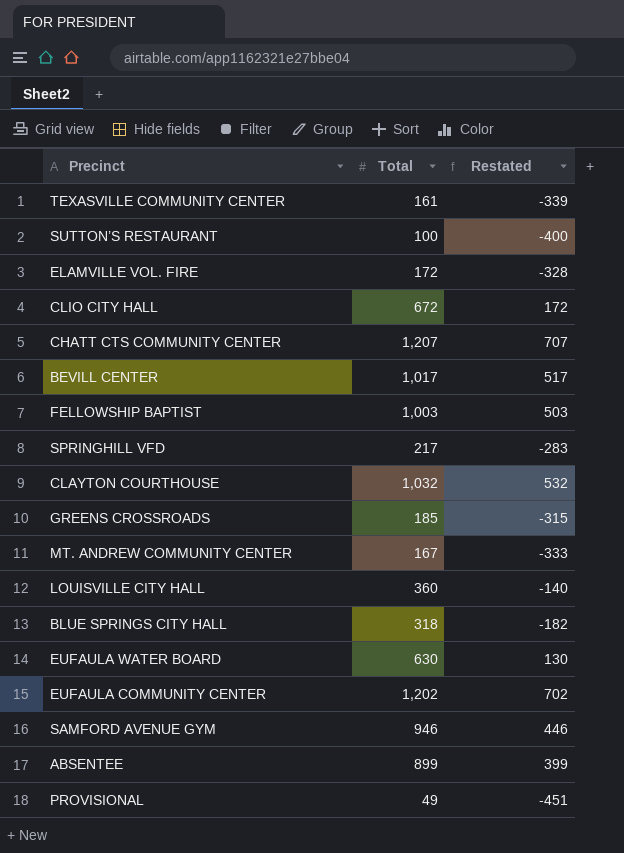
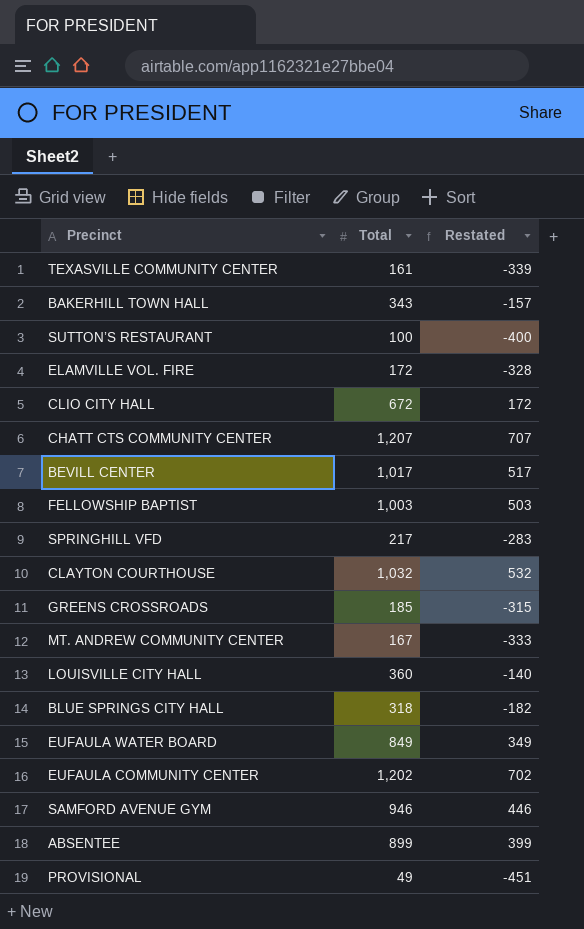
row BAKERHILL TOWN HALL: none -> 343 | -157
EUFAULA WATER BOARD | Total: 630 -> 849
EUFAULA WATER BOARD | Restated: 130 -> 349

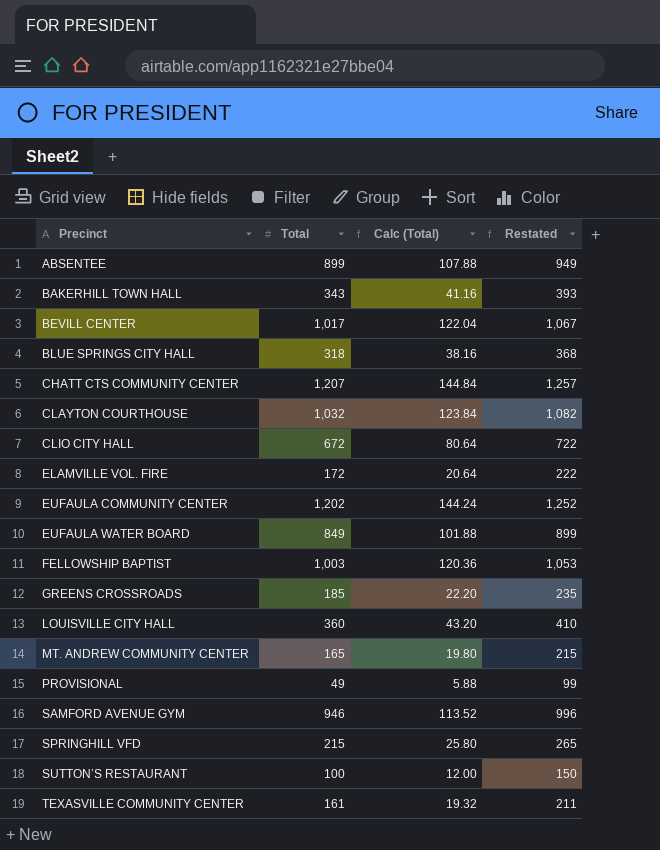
row order: none -> Precinct ascending
column Calc (Total) | formula: none -> [Total] * 0.12
column Restated | formula: [Total] - 500 -> [Total] + 50
MT. ANDREW COMMUNITY CENTER | Total: 167 -> 165
SPRINGHILL VFD | Total: 217 -> 215

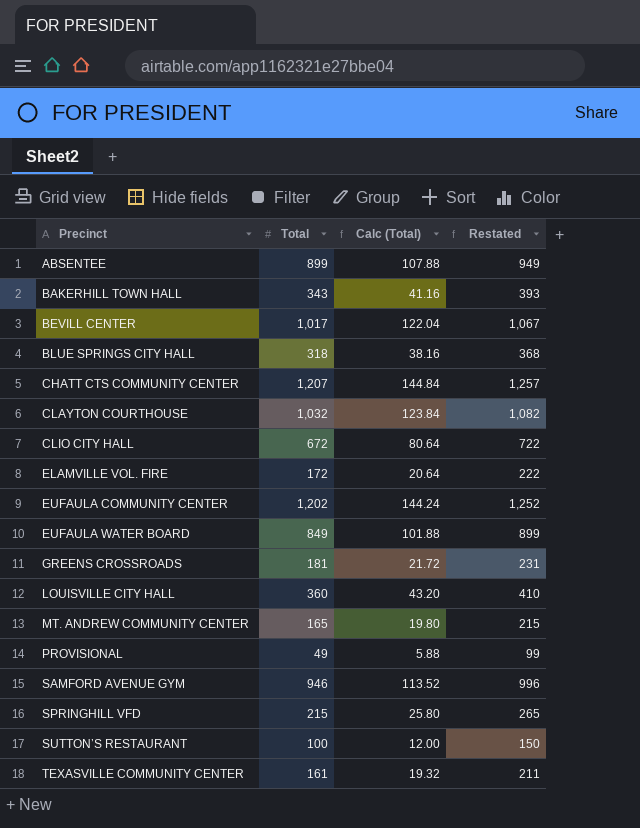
row FELLOWSHIP BAPTIST: 1,003 | 120.36 | 1,053 -> none
GREENS CROSSROADS | Total: 185 -> 181
GREENS CROSSROADS | Calc (Total): 22.20 -> 21.72
GREENS CROSSROADS | Restated: 235 -> 231

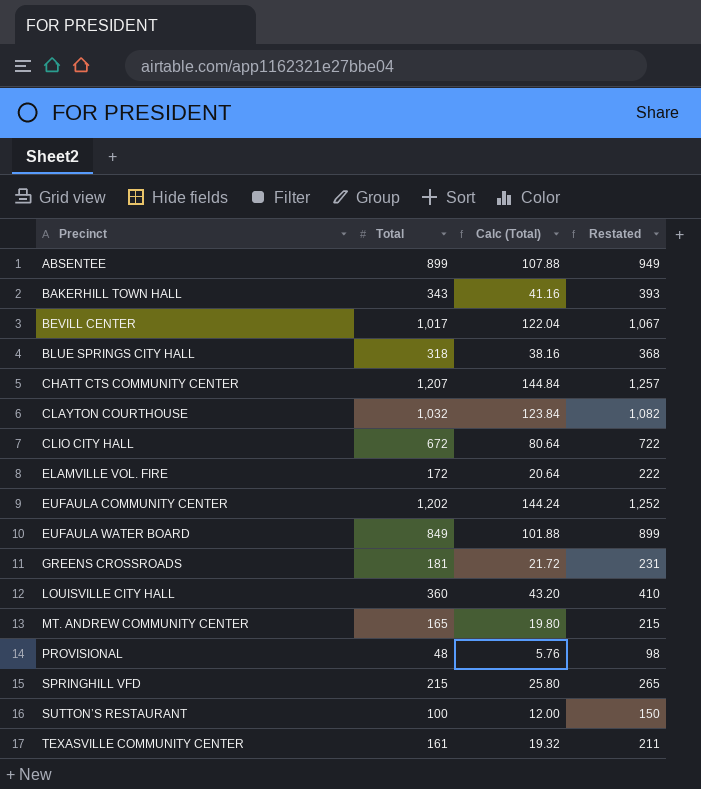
row SAMFORD AVENUE GYM: 946 | 113.52 | 996 -> none
PROVISIONAL | Total: 49 -> 48
PROVISIONAL | Calc (Total): 5.88 -> 5.76
PROVISIONAL | Restated: 99 -> 98

